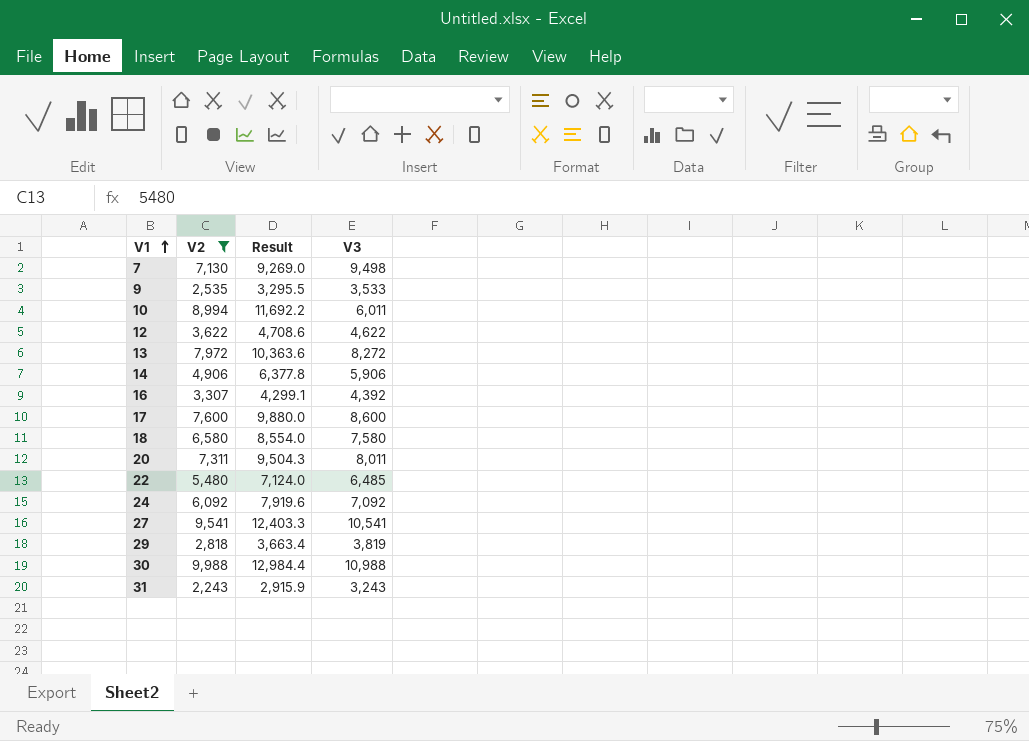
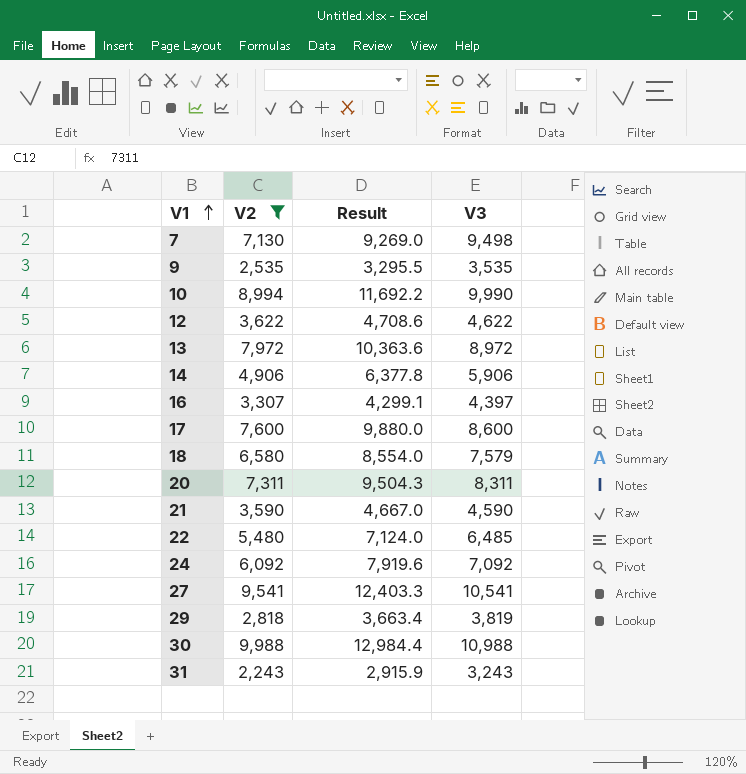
9 | V3: 3,533 -> 3,535
10 | V3: 6,011 -> 9,990
13 | V3: 8,272 -> 8,972
16 | V3: 4,392 -> 4,397
18 | V3: 7,580 -> 7,579
20 | V3: 8,011 -> 8,311
row 21: none -> 3,590 | 4,667.0 | 4,590

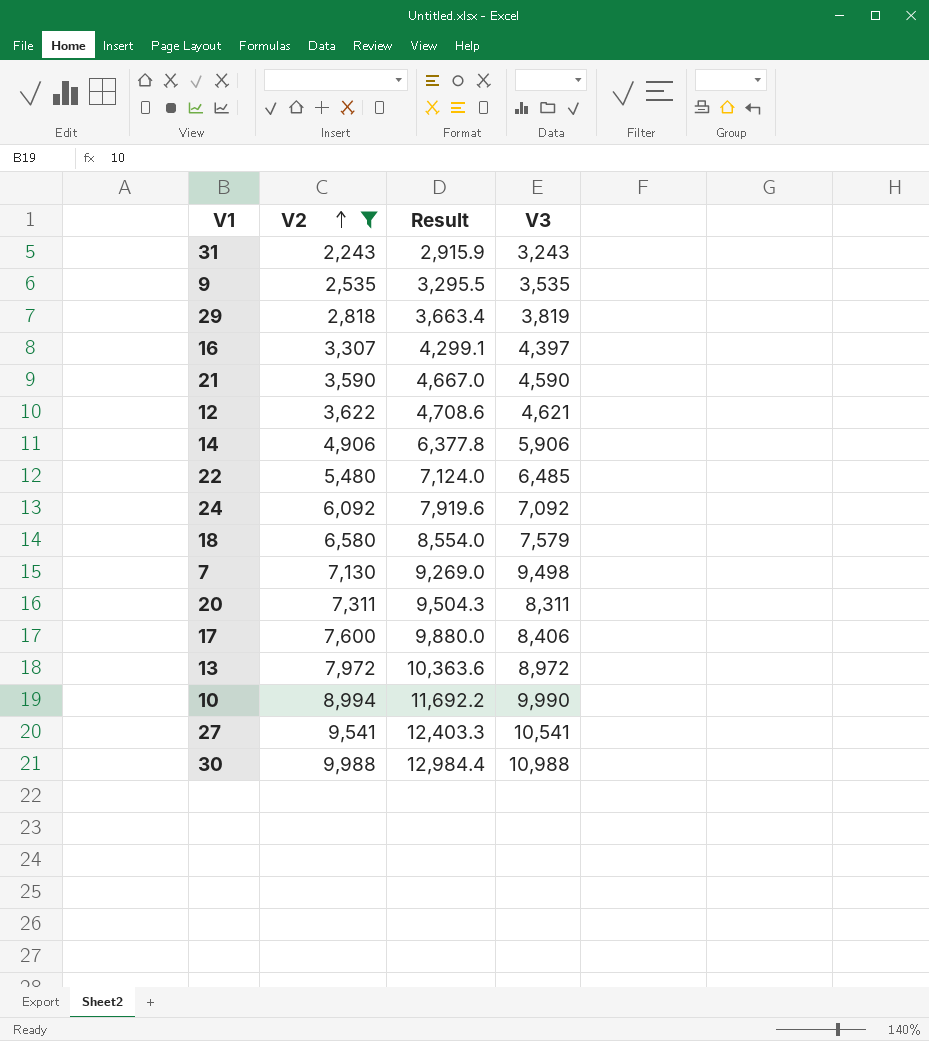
row order: V1 ascending -> V2 ascending
12 | V3: 4,622 -> 4,621
17 | V3: 8,600 -> 8,406

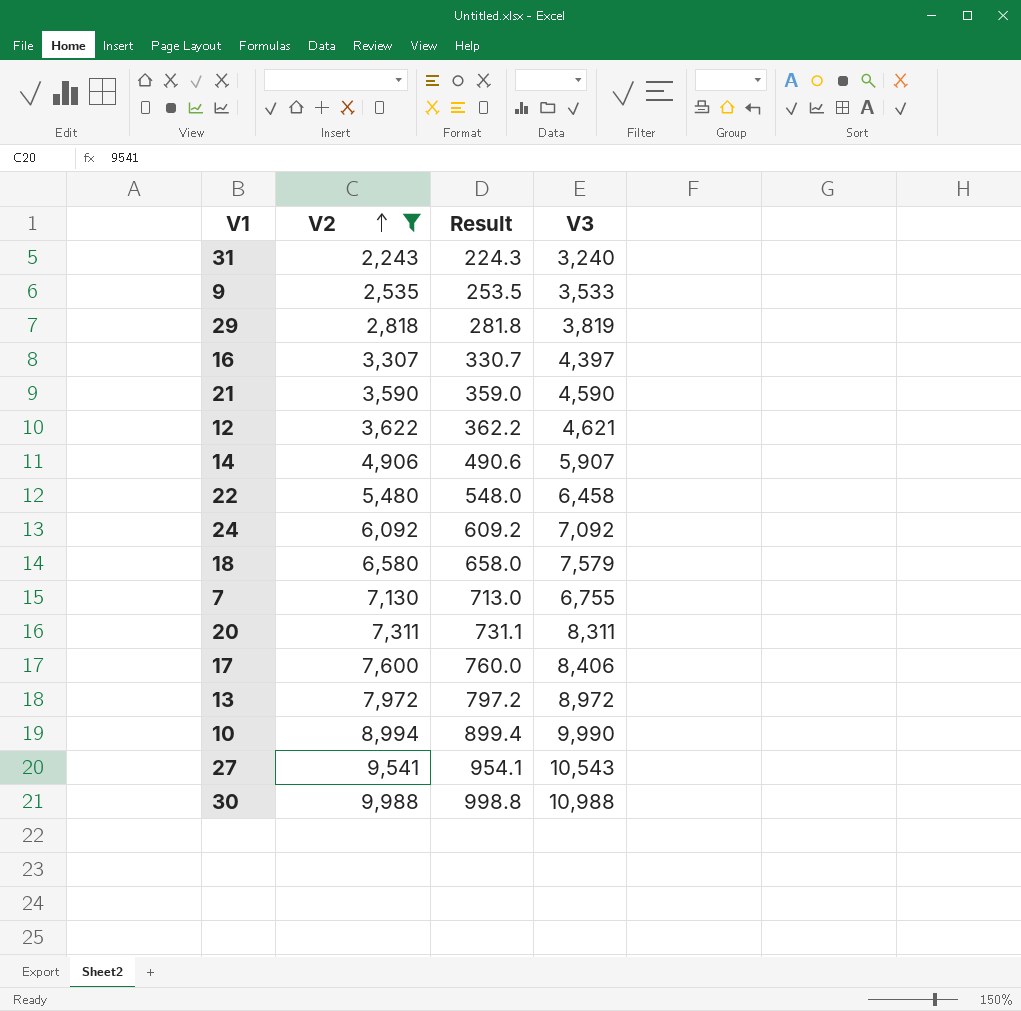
column Result | formula: [V2] * 1.3 -> [V2] * 0.1
31 | V3: 3,243 -> 3,240
9 | V3: 3,535 -> 3,533
14 | V3: 5,906 -> 5,907
22 | V3: 6,485 -> 6,458
7 | V3: 9,498 -> 6,755
27 | V3: 10,541 -> 10,543

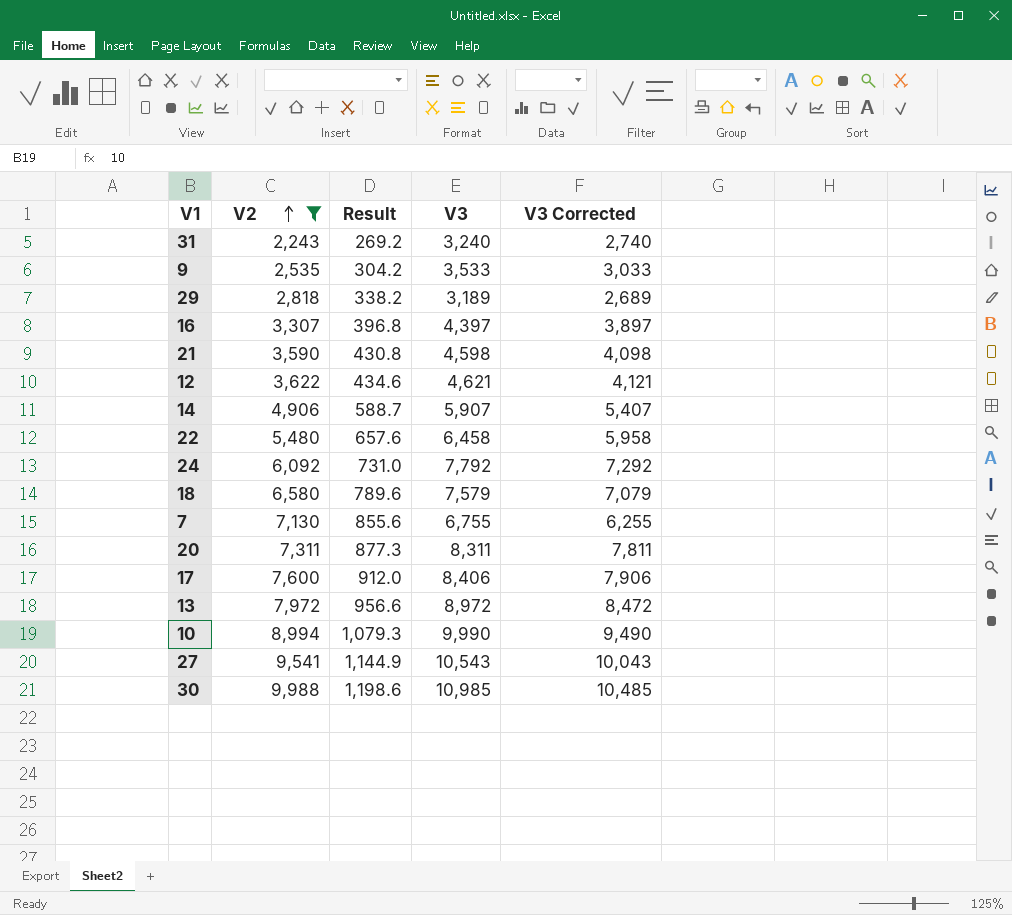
column Result | formula: [V2] * 0.1 -> [V2] * 0.12
column V3 Corrected | formula: none -> [V3] - 500
29 | V3: 3,819 -> 3,189
21 | V3: 4,590 -> 4,598
24 | V3: 7,092 -> 7,792
30 | V3: 10,988 -> 10,985

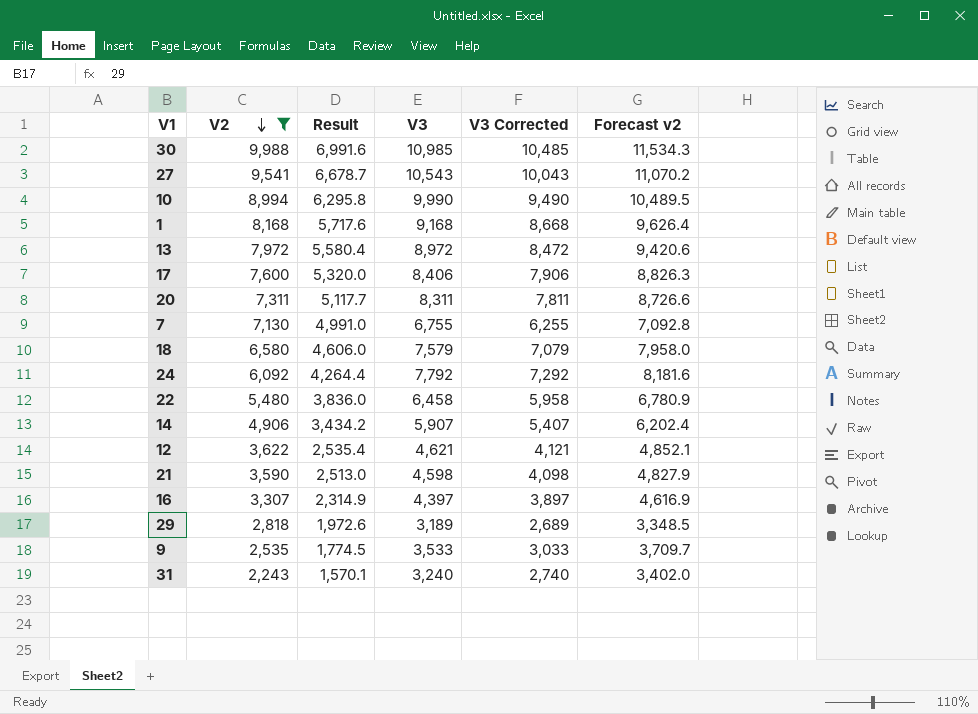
row order: V2 ascending -> V2 descending
column Result | formula: [V2] * 0.12 -> [V2] * 0.7
column Forecast v2 | formula: none -> [V3] * 1.05
row 1: none -> 8,168 | 5,717.6 | 9,168 | 8,668 | 9,626.4

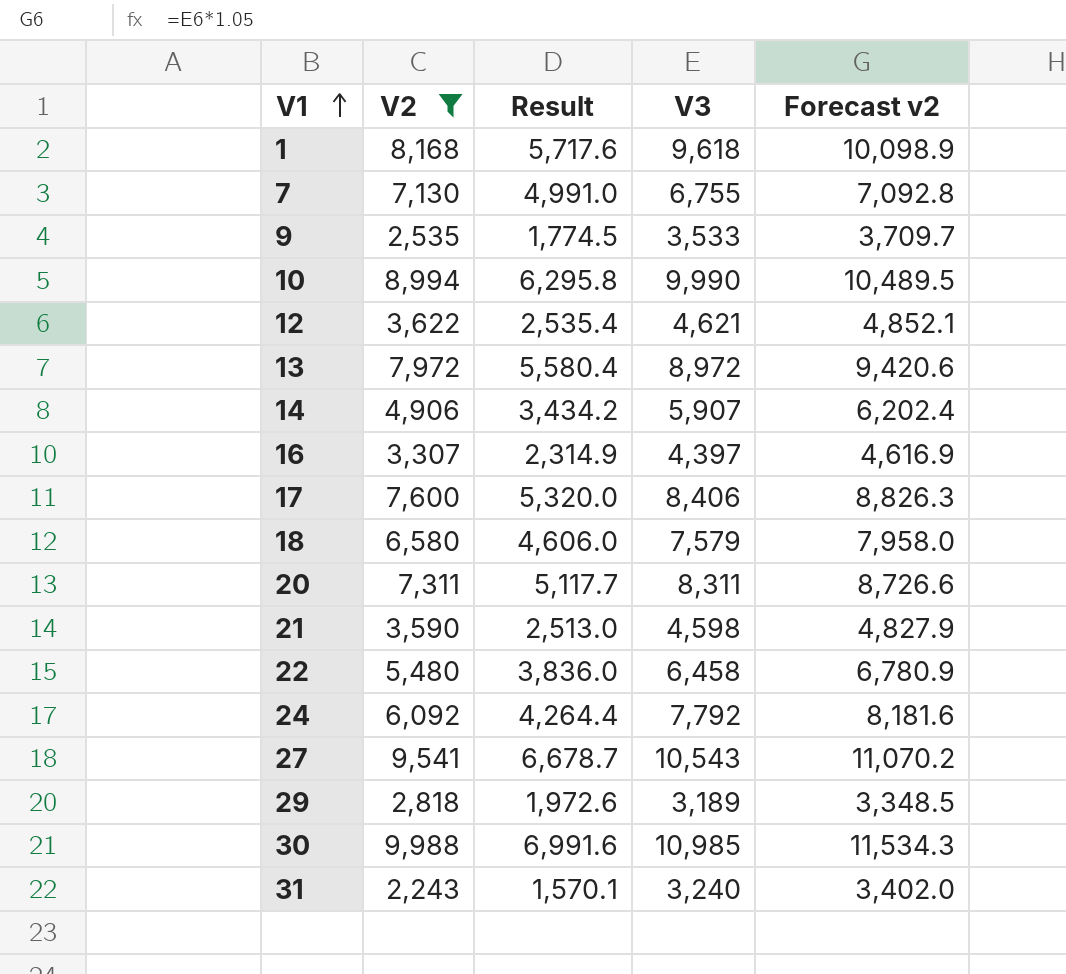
row order: V2 descending -> V1 ascending
column V3 Corrected | formula: [V3] - 500 -> none
1 | V3: 9,168 -> 9,618
1 | Forecast v2: 9,626.4 -> 10,098.9

